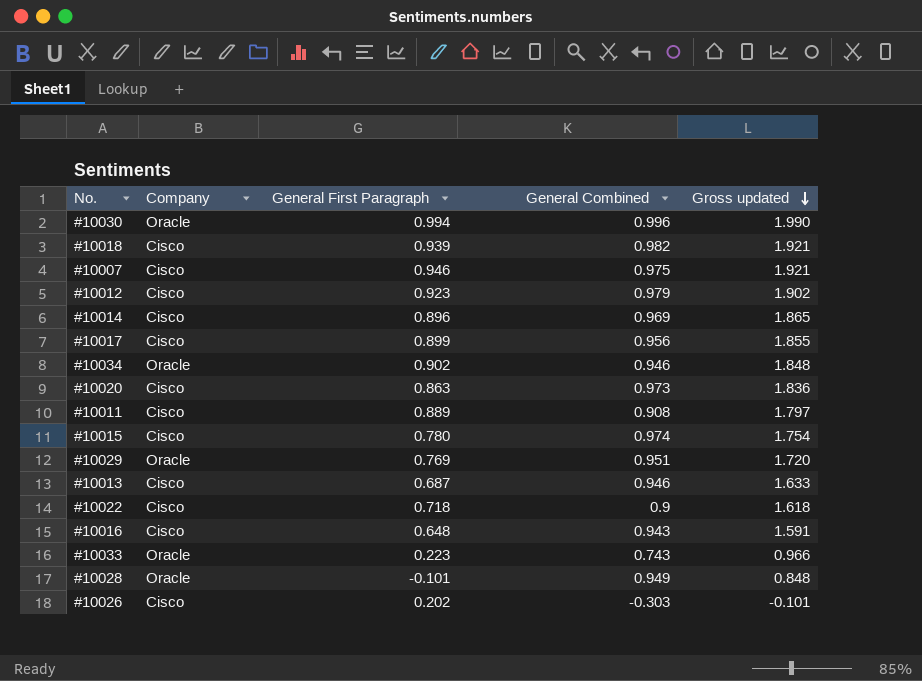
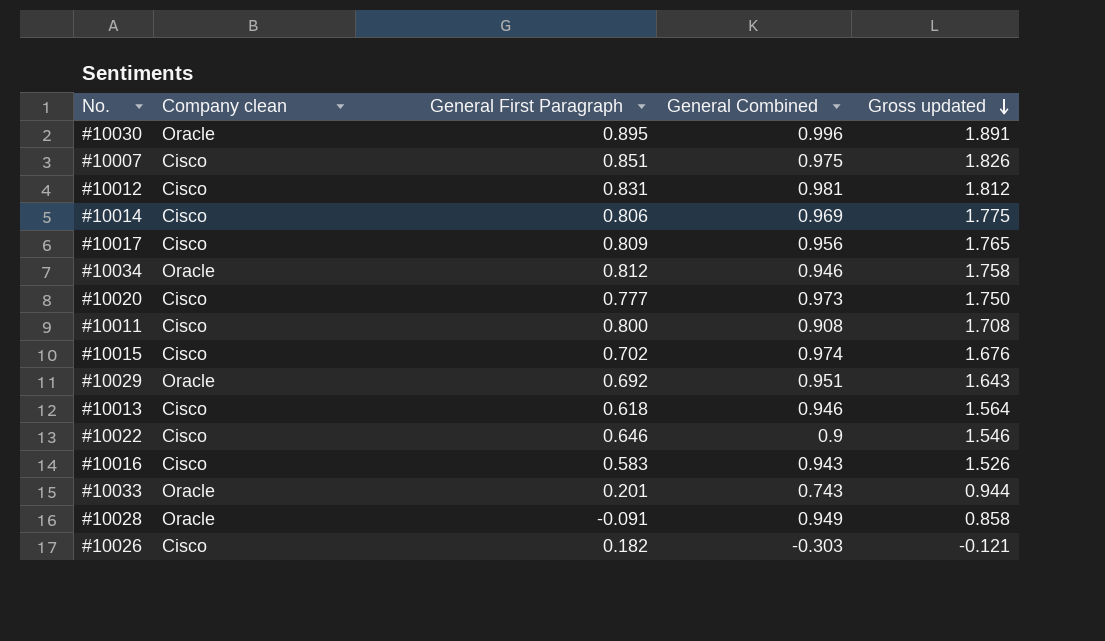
column name: Company -> Company clean
row #10018: Cisco | 0.939 | 0.982 | 1.921 -> none
#10030 | General First Paragraph: 0.994 -> 0.895
#10030 | Gross updated: 1.990 -> 1.891
#10007 | General First Paragraph: 0.946 -> 0.851
#10007 | Gross updated: 1.921 -> 1.826
#10012 | General First Paragraph: 0.923 -> 0.831
#10012 | General Combined: 0.979 -> 0.981
#10012 | Gross updated: 1.902 -> 1.812
#10014 | General First Paragraph: 0.896 -> 0.806
#10014 | Gross updated: 1.865 -> 1.775
#10017 | General First Paragraph: 0.899 -> 0.809
#10017 | Gross updated: 1.855 -> 1.765
#10034 | General First Paragraph: 0.902 -> 0.812
#10034 | Gross updated: 1.848 -> 1.758
#10020 | General First Paragraph: 0.863 -> 0.777
#10020 | Gross updated: 1.836 -> 1.750
#10011 | General First Paragraph: 0.889 -> 0.800
#10011 | Gross updated: 1.797 -> 1.708
#10015 | General First Paragraph: 0.780 -> 0.702
#10015 | Gross updated: 1.754 -> 1.676
#10029 | General First Paragraph: 0.769 -> 0.692
#10029 | Gross updated: 1.720 -> 1.643
#10013 | General First Paragraph: 0.687 -> 0.618
#10013 | Gross updated: 1.633 -> 1.564
#10022 | General First Paragraph: 0.718 -> 0.646
#10022 | Gross updated: 1.618 -> 1.546
#10016 | General First Paragraph: 0.648 -> 0.583
#10016 | Gross updated: 1.591 -> 1.526
#10033 | General First Paragraph: 0.223 -> 0.201
#10033 | Gross updated: 0.966 -> 0.944
#10028 | General First Paragraph: -0.101 -> -0.091
#10028 | Gross updated: 0.848 -> 0.858
#10026 | General First Paragraph: 0.202 -> 0.182
#10026 | Gross updated: -0.101 -> -0.121

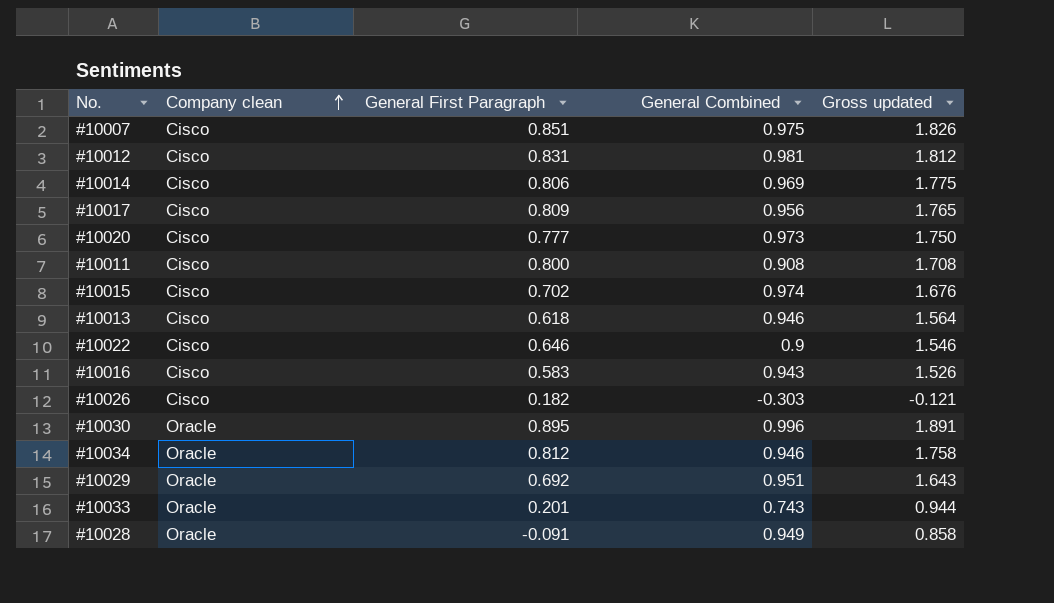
row order: Gross updated descending -> Company clean ascending

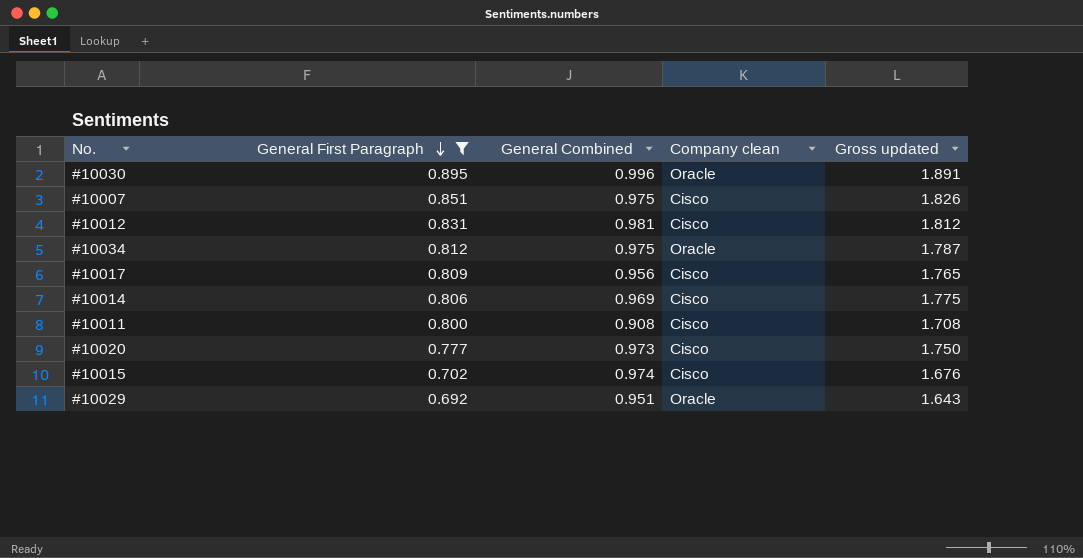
filter: none -> General First Paragraph >= 0.692
row order: Company clean ascending -> General First Paragraph descending
column Company clean | position: 2 -> 4
#10034 | General Combined: 0.946 -> 0.975
#10034 | Gross updated: 1.758 -> 1.787

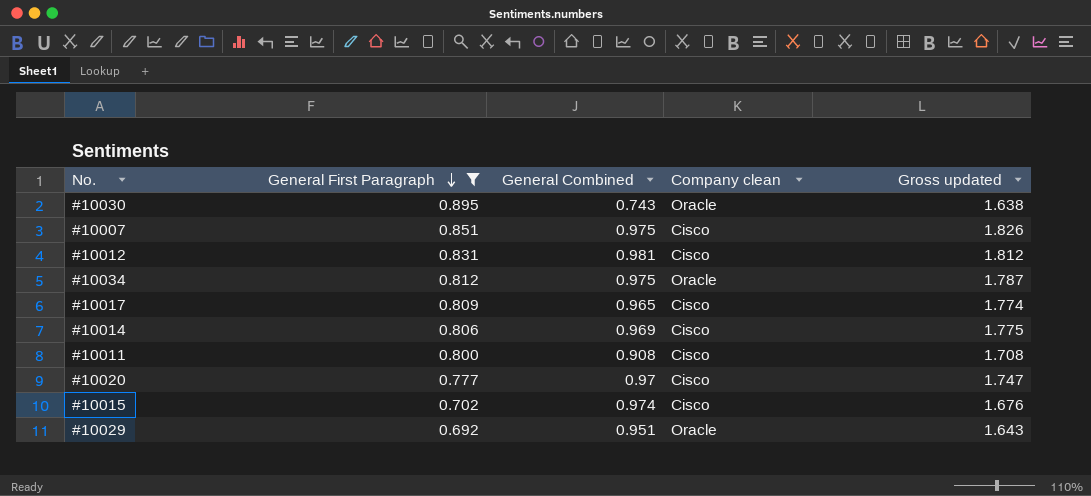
#10030 | General Combined: 0.996 -> 0.743
#10030 | Gross updated: 1.891 -> 1.638
#10017 | General Combined: 0.956 -> 0.965
#10017 | Gross updated: 1.765 -> 1.774
#10020 | General Combined: 0.973 -> 0.97
#10020 | Gross updated: 1.750 -> 1.747

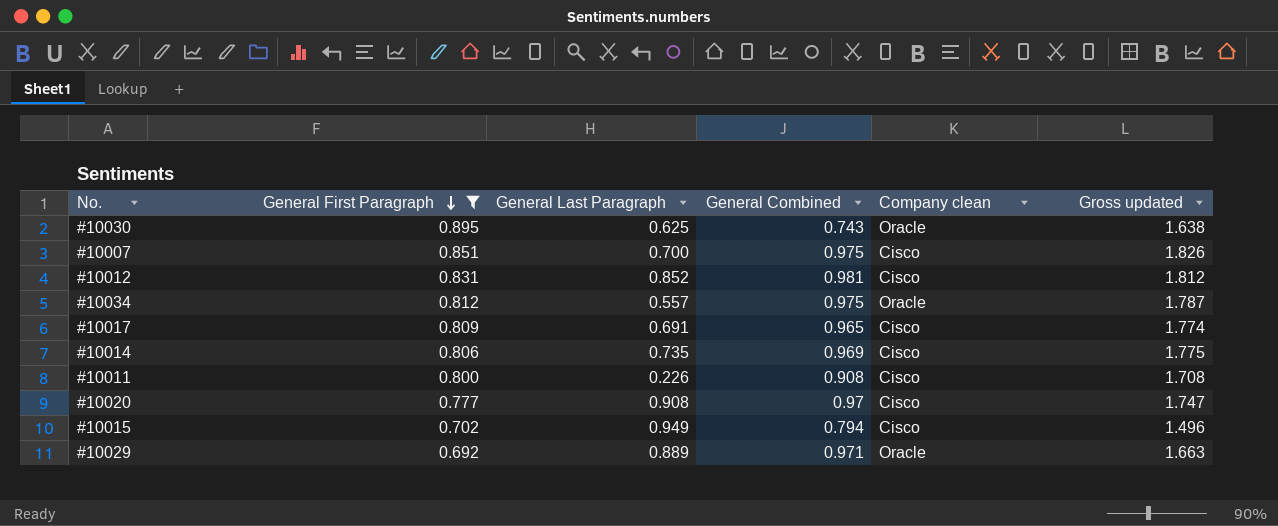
column General Last Paragraph | position: none -> 3
#10015 | General Combined: 0.974 -> 0.794
#10015 | Gross updated: 1.676 -> 1.496
#10029 | General Combined: 0.951 -> 0.971
#10029 | Gross updated: 1.643 -> 1.663

